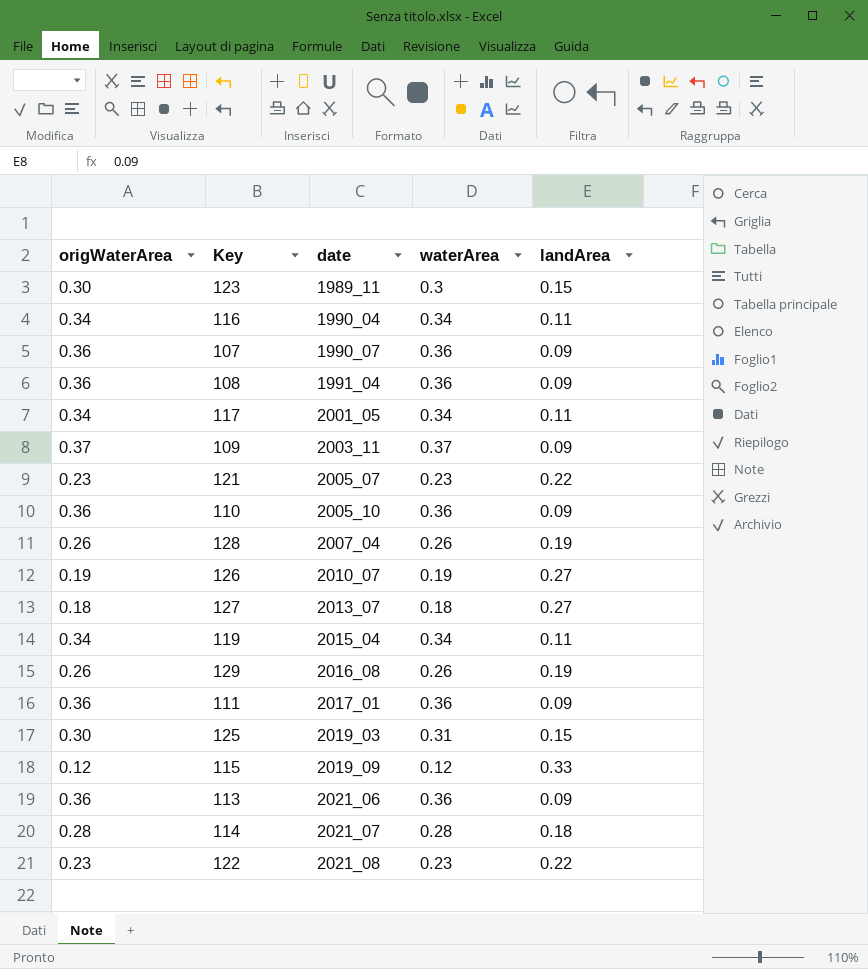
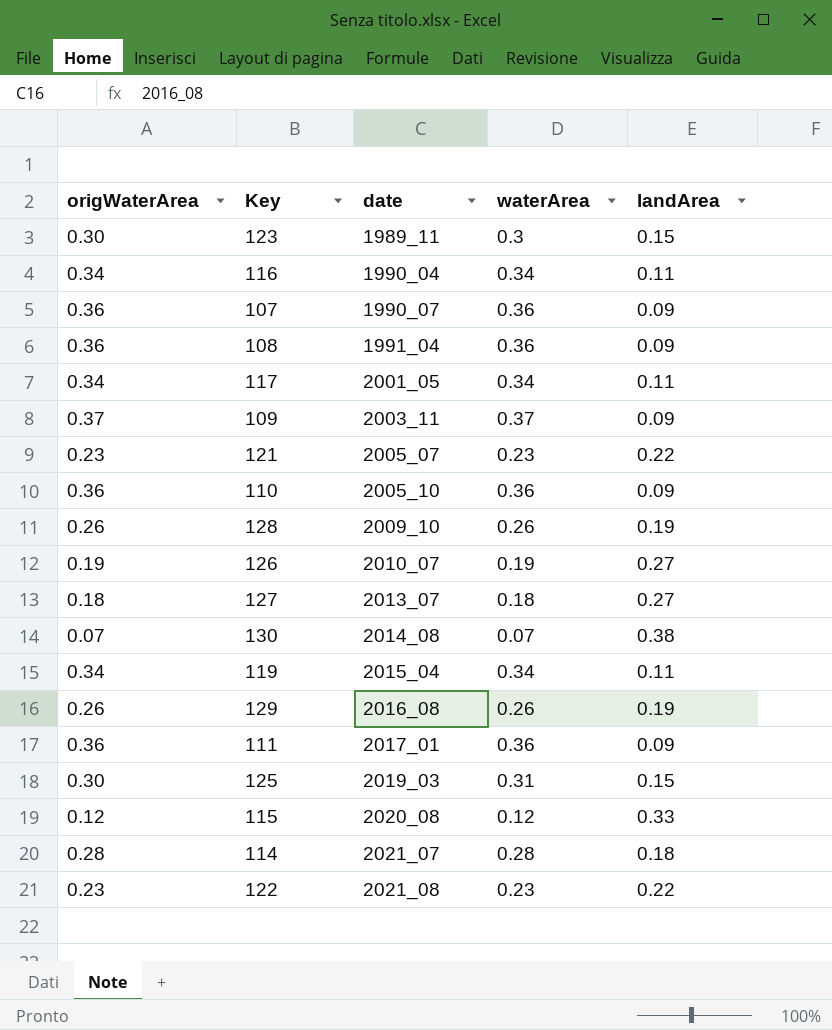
row 113: 0.36 | 2021_06 | 0.36 | 0.09 -> none
128 | date: 2007_04 -> 2009_10
row 130: none -> 0.07 | 2014_08 | 0.07 | 0.38
115 | date: 2019_09 -> 2020_08

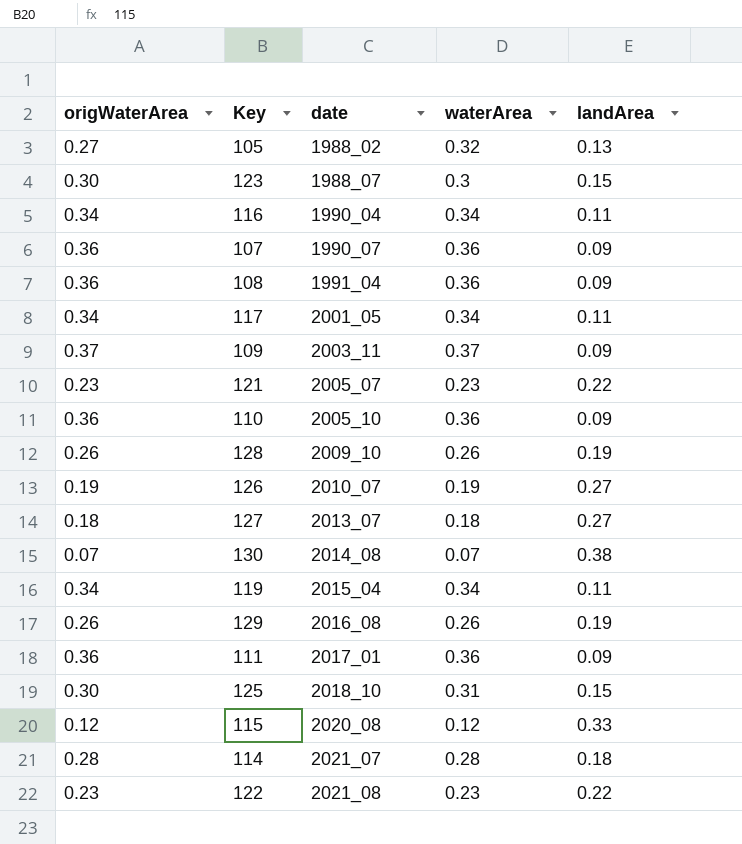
row 105: none -> 0.27 | 1988_02 | 0.32 | 0.13
123 | date: 1989_11 -> 1988_07
125 | date: 2019_03 -> 2018_10

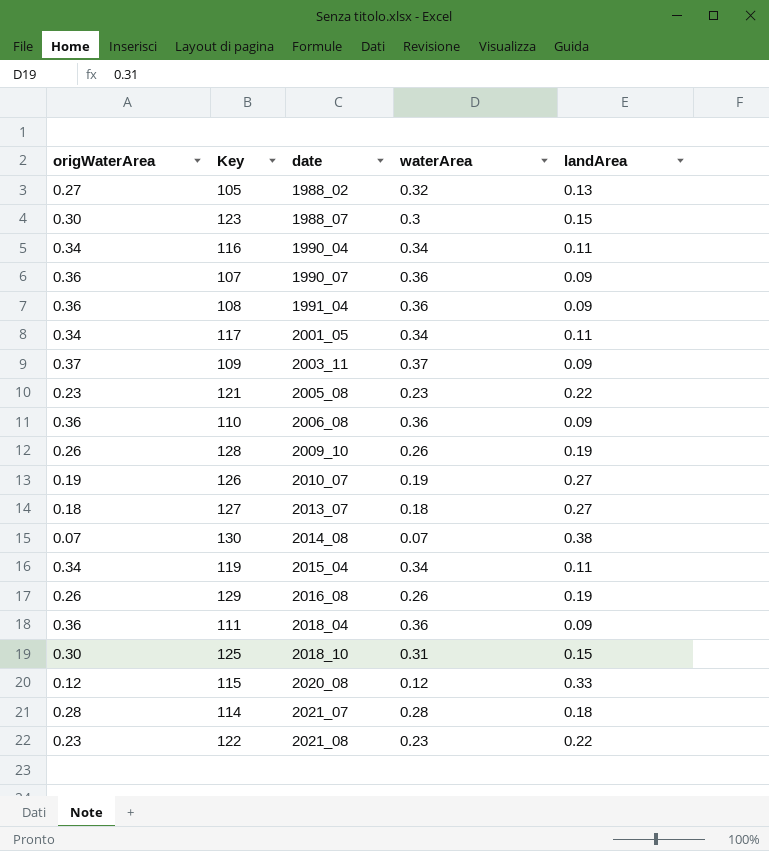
121 | date: 2005_07 -> 2005_08
110 | date: 2005_10 -> 2006_08
111 | date: 2017_01 -> 2018_04

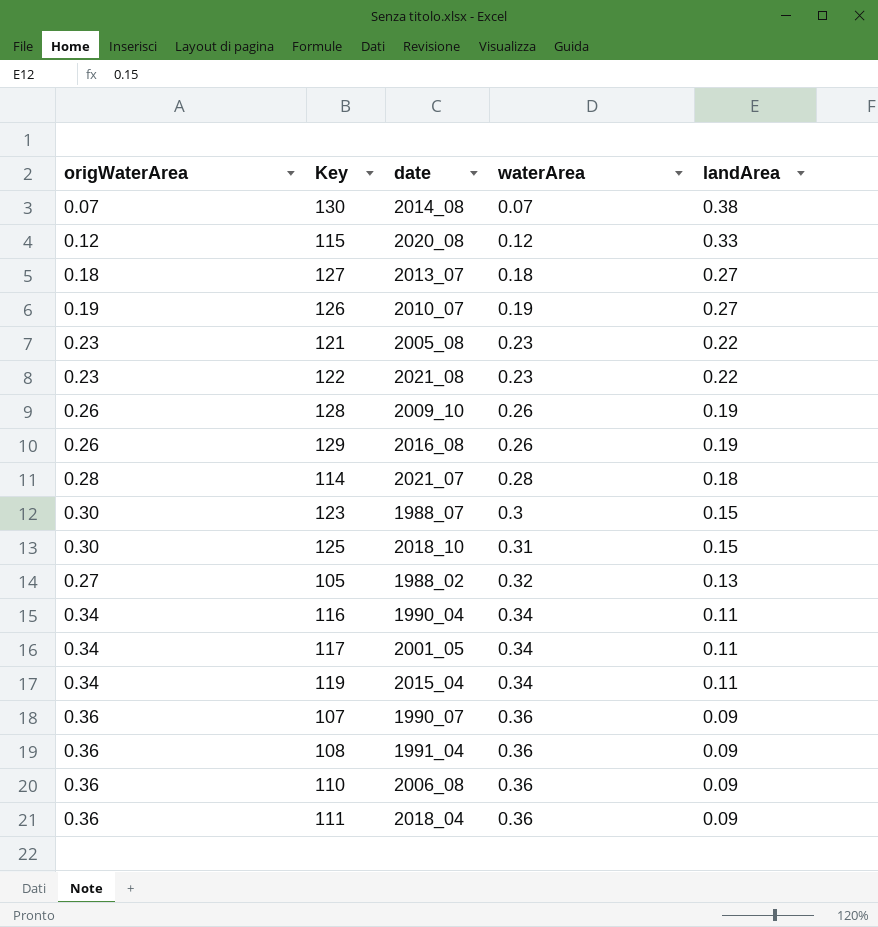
row order: date ascending -> waterArea ascending
row 109: 0.37 | 2003_11 | 0.37 | 0.09 -> none

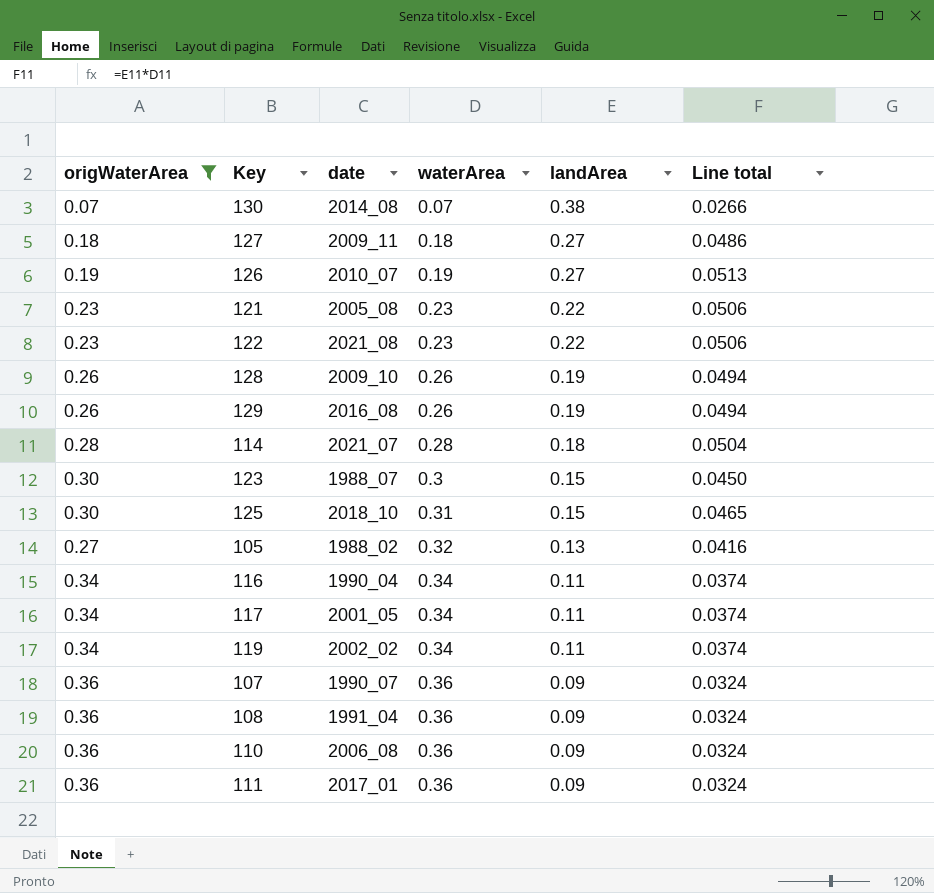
filter: none -> origWaterArea != 0.12
column Line total | formula: none -> [waterArea] * [landArea]
127 | date: 2013_07 -> 2009_11
119 | date: 2015_04 -> 2002_02
111 | date: 2018_04 -> 2017_01

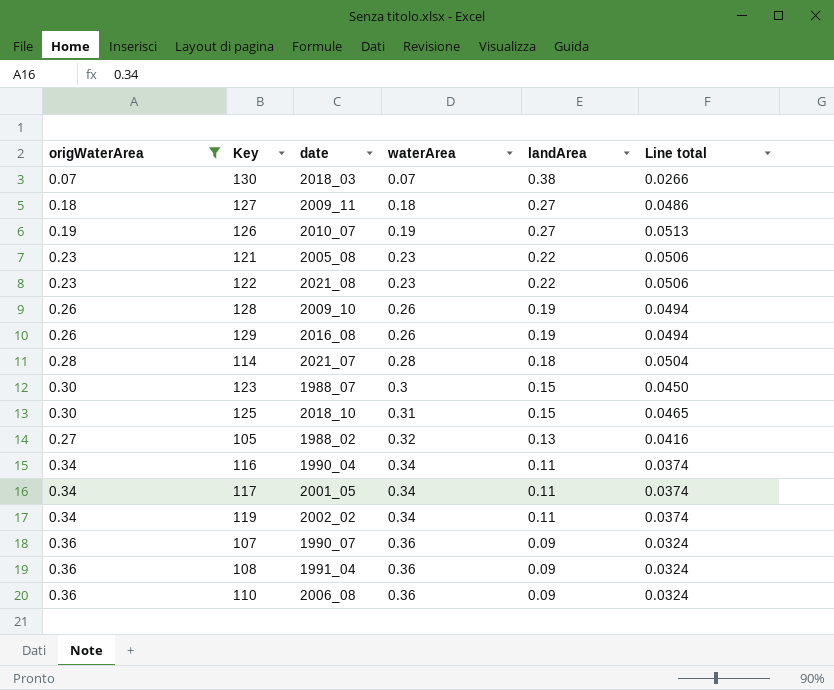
row 111: 0.36 | 2017_01 | 0.36 | 0.09 | 0.0324 -> none
130 | date: 2014_08 -> 2018_03

